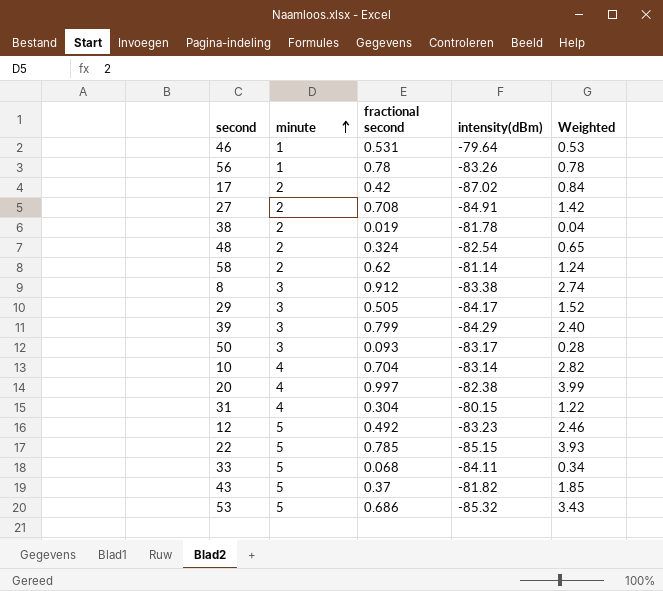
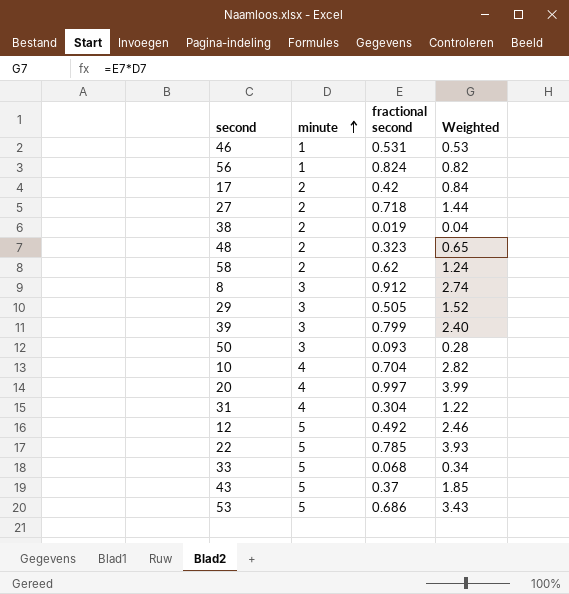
column intensity(dBm) | position: 4 -> none
56 | fractional second: 0.78 -> 0.824
56 | Weighted: 0.78 -> 0.82
27 | fractional second: 0.708 -> 0.718
27 | Weighted: 1.42 -> 1.44
48 | fractional second: 0.324 -> 0.323

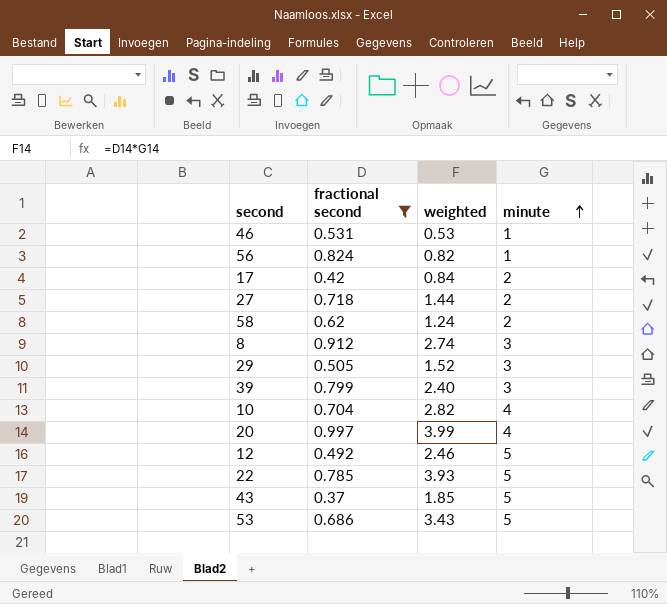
filter: none -> fractional second >= 0.37
column name: Weighted -> weighted
column minute | position: 2 -> 4

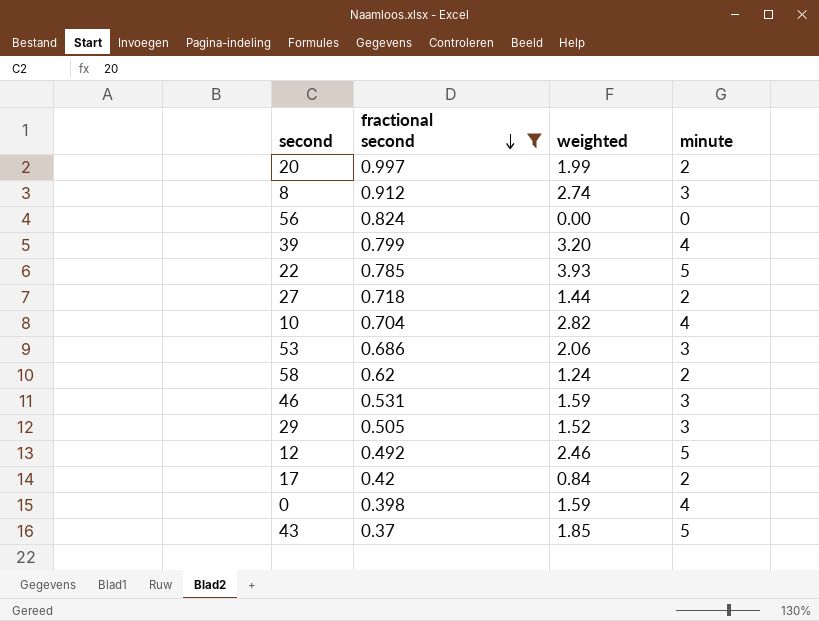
row order: minute ascending -> fractional second descending
20 | weighted: 3.99 -> 1.99
20 | minute: 4 -> 2
56 | weighted: 0.82 -> 0.00
56 | minute: 1 -> 0
39 | weighted: 2.40 -> 3.20
39 | minute: 3 -> 4
53 | weighted: 3.43 -> 2.06
53 | minute: 5 -> 3
46 | weighted: 0.53 -> 1.59
46 | minute: 1 -> 3
row 0: none -> 0.398 | 1.59 | 4

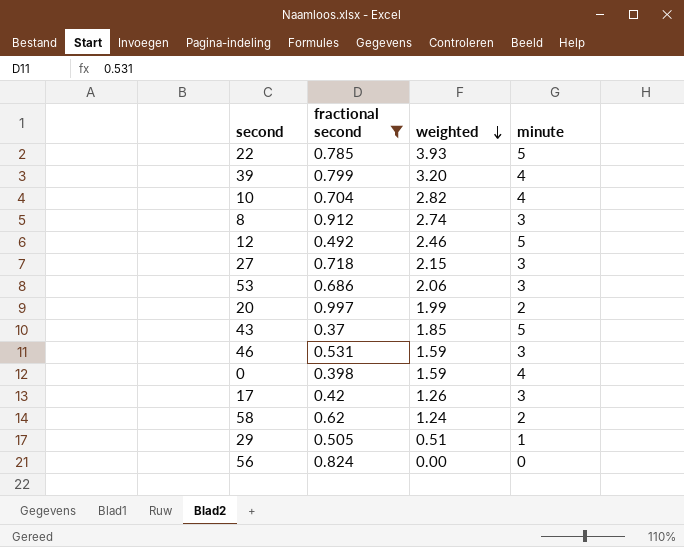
row order: fractional second descending -> weighted descending
27 | weighted: 1.44 -> 2.15
27 | minute: 2 -> 3
17 | weighted: 0.84 -> 1.26
17 | minute: 2 -> 3
29 | weighted: 1.52 -> 0.51
29 | minute: 3 -> 1

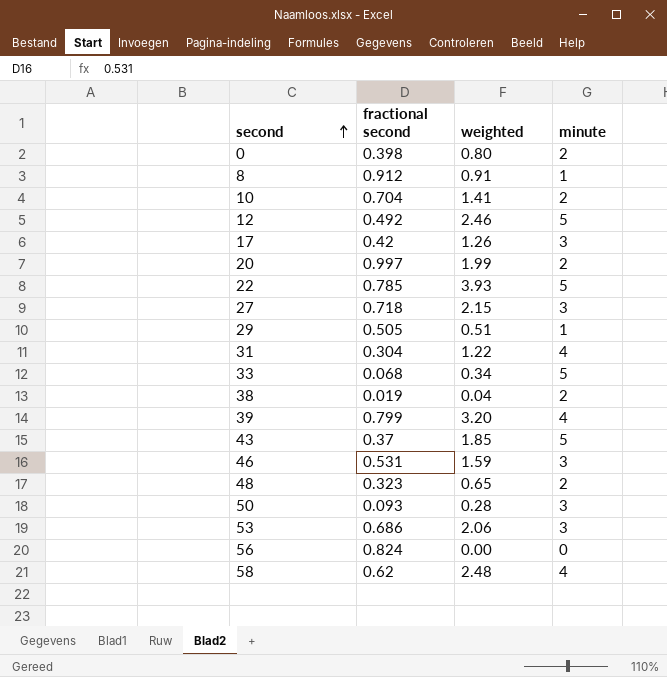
filter: fractional second >= 0.37 -> none
row order: weighted descending -> second ascending
0 | weighted: 1.59 -> 0.80
0 | minute: 4 -> 2
8 | weighted: 2.74 -> 0.91
8 | minute: 3 -> 1
10 | weighted: 2.82 -> 1.41
10 | minute: 4 -> 2
58 | weighted: 1.24 -> 2.48
58 | minute: 2 -> 4

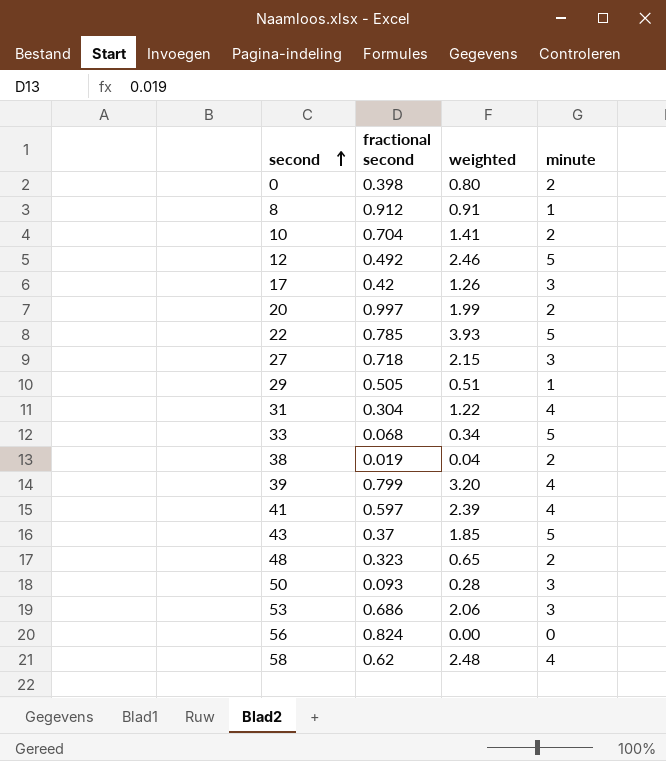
row 46: 0.531 | 1.59 | 3 -> none
row 41: none -> 0.597 | 2.39 | 4

